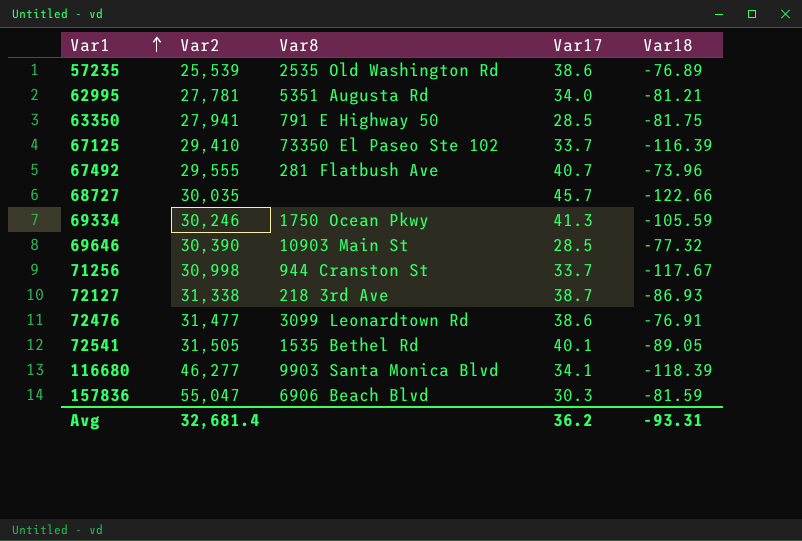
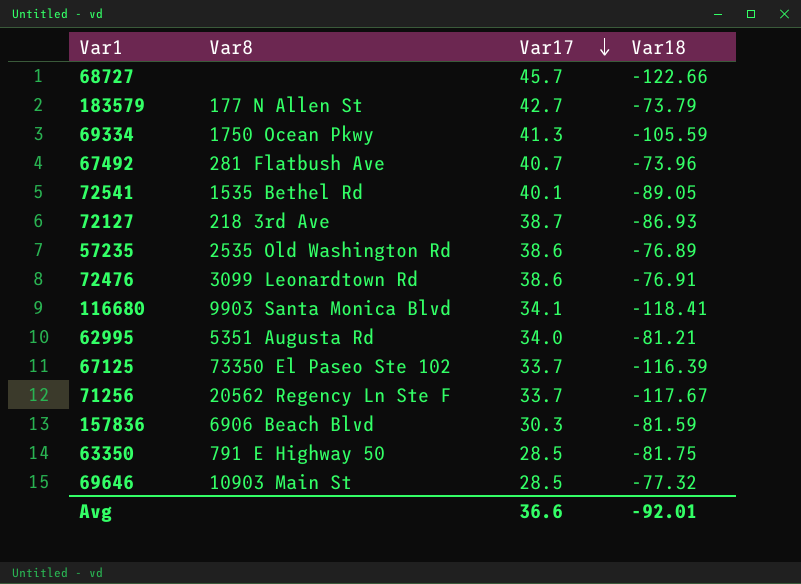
row order: Var1 ascending -> Var17 descending
column Var2 | position: 2 -> none
row 183579: none -> 177 N Allen St | 42.7 | -73.79
116680 | Var18: -118.39 -> -118.41
71256 | Var8: 944 Cranston St -> 20562 Regency Ln Ste F
Avg | Var17: 36.2 -> 36.6
Avg | Var18: -93.31 -> -92.01

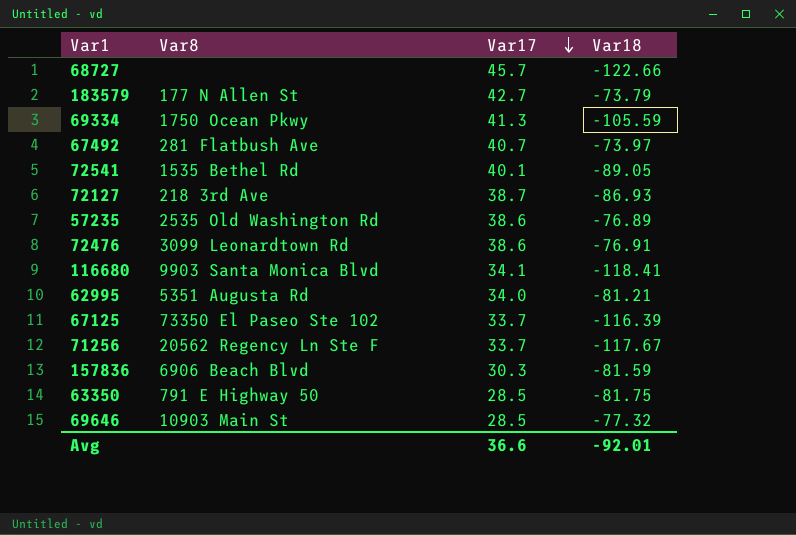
67492 | Var18: -73.96 -> -73.97

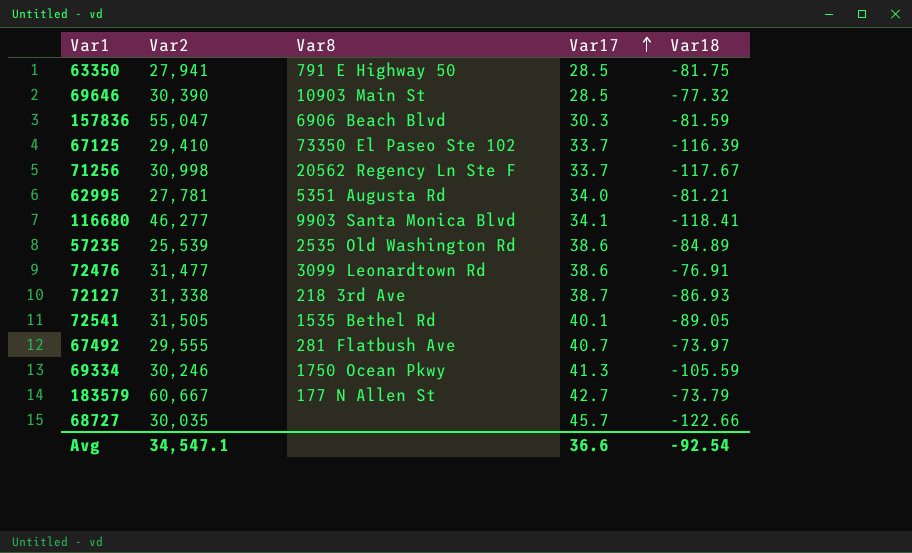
row order: Var17 descending -> Var17 ascending
column Var2 | position: none -> 2
57235 | Var18: -76.89 -> -84.89
Avg | Var18: -92.01 -> -92.54

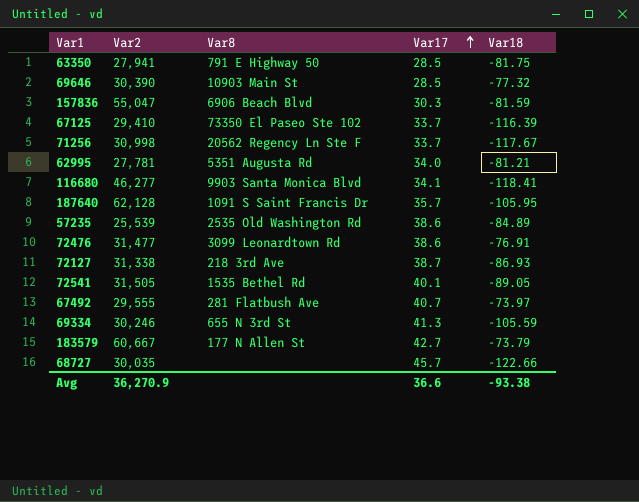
row 187640: none -> 62,128 | 1091 S Saint Francis Dr | 35.7 | -105.95
69334 | Var8: 1750 Ocean Pkwy -> 655 N 3rd St
Avg | Var2: 34,547.1 -> 36,270.9
Avg | Var18: -92.54 -> -93.38

